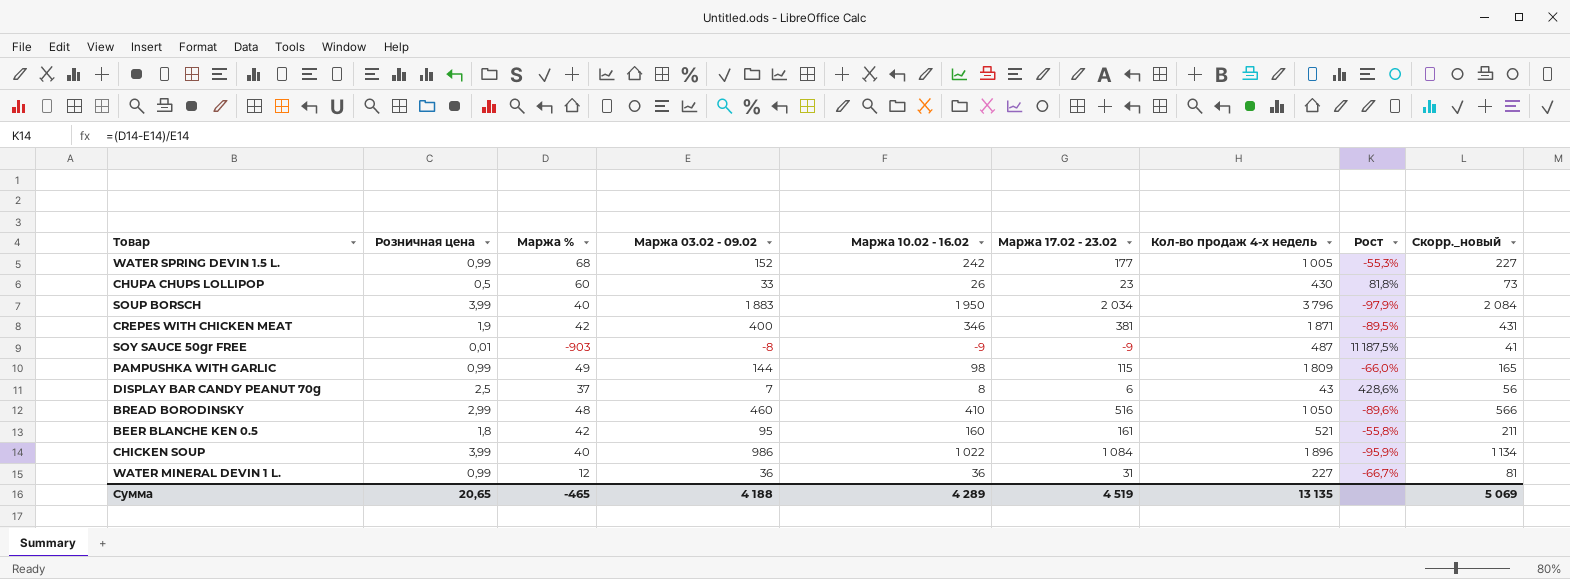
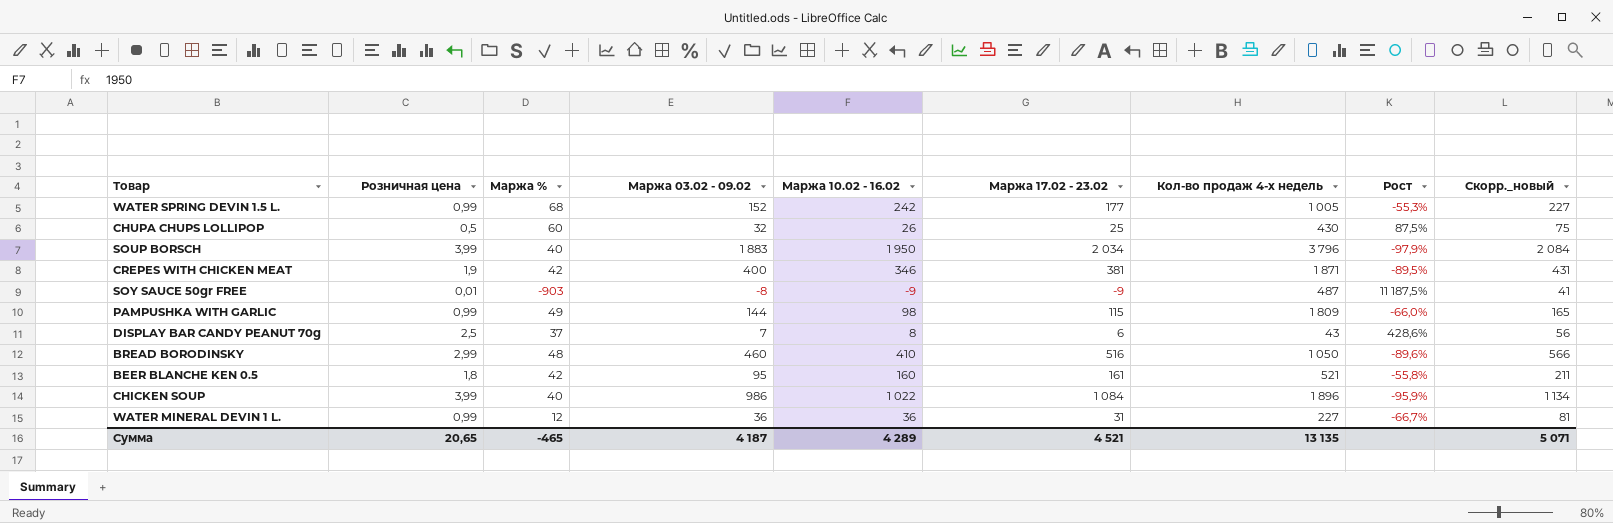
CHUPA CHUPS LOLLIPOP | Маржа 03.02 - 09.02: 33 -> 32
CHUPA CHUPS LOLLIPOP | Маржа 17.02 - 23.02: 23 -> 25
CHUPA CHUPS LOLLIPOP | Рост: 81,8% -> 87,5%
CHUPA CHUPS LOLLIPOP | Скорр._новый: 73 -> 75
Сумма | Маржа 03.02 - 09.02: 4 188 -> 4 187
Сумма | Маржа 17.02 - 23.02: 4 519 -> 4 521
Сумма | Скорр._новый: 5 069 -> 5 071

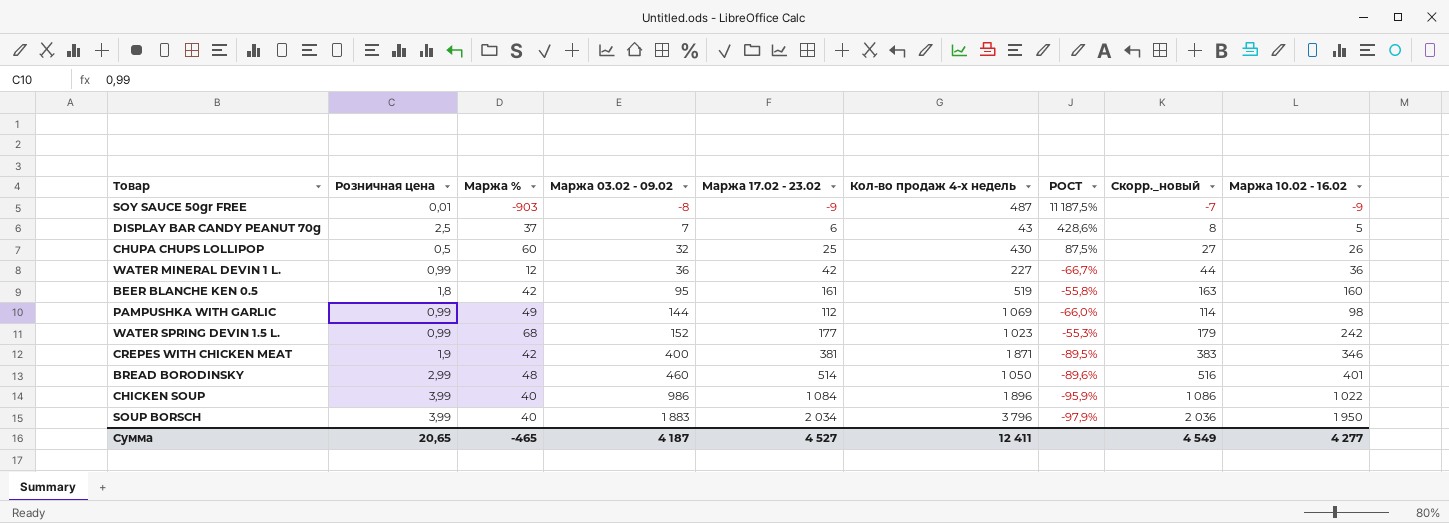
row order: none -> Маржа 03.02 - 09.02 ascending
column name: Рост -> РОСТ
column Скорр._новый | formula: [Маржа 17.02 - 23.02] + 50 -> [Маржа 17.02 - 23.02] + 2
column Маржа 10.02 - 16.02 | position: 5 -> 9
DISPLAY BAR CANDY PEANUT 70g | Маржа 10.02 - 16.02: 8 -> 5
WATER MINERAL DEVIN 1 L. | Маржа 17.02 - 23.02: 31 -> 42
BEER BLANCHE KEN 0.5 | Кол-во продаж 4-х недель: 521 -> 519
PAMPUSHKA WITH GARLIC | Маржа 17.02 - 23.02: 115 -> 112
PAMPUSHKA WITH GARLIC | Кол-во продаж 4-х недель: 1 809 -> 1 069
WATER SPRING DEVIN 1.5 L. | Кол-во продаж 4-х недель: 1 005 -> 1 023
BREAD BORODINSKY | Маржа 17.02 - 23.02: 516 -> 514
BREAD BORODINSKY | Маржа 10.02 - 16.02: 410 -> 401
Сумма | Маржа 17.02 - 23.02: 4 521 -> 4 527
Сумма | Кол-во продаж 4-х недель: 13 135 -> 12 411
Сумма | Скорр._новый: 5 071 -> 4 549
Сумма | Маржа 10.02 - 16.02: 4 289 -> 4 277

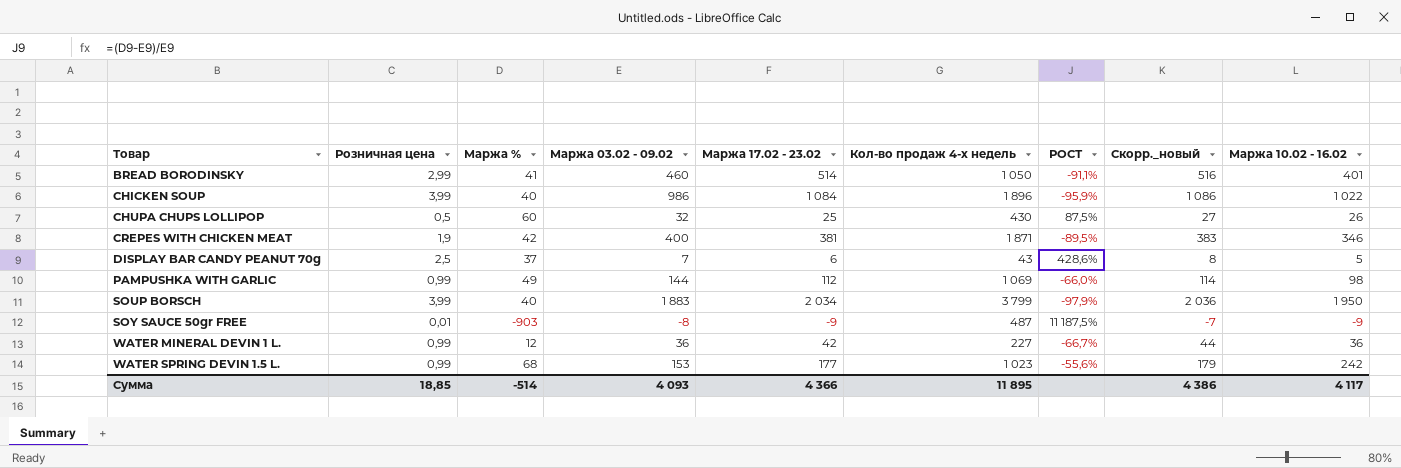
row order: Маржа 03.02 - 09.02 ascending -> Товар ascending
row BEER BLANCHE KEN 0.5: 1,8 | 42 | 95 | 161 | 519 | -55,8% | 163 | 160 -> none
BREAD BORODINSKY | Маржа %: 48 -> 41
BREAD BORODINSKY | РОСТ: -89,6% -> -91,1%
SOUP BORSCH | Кол-во продаж 4-х недель: 3 796 -> 3 799
WATER SPRING DEVIN 1.5 L. | Маржа 03.02 - 09.02: 152 -> 153
WATER SPRING DEVIN 1.5 L. | РОСТ: -55,3% -> -55,6%
Сумма | Розничная цена: 20,65 -> 18,85
Сумма | Маржа %: -465 -> -514
Сумма | Маржа 03.02 - 09.02: 4 187 -> 4 093
Сумма | Маржа 17.02 - 23.02: 4 527 -> 4 366
Сумма | Кол-во продаж 4-х недель: 12 411 -> 11 895
Сумма | Скорр._новый: 4 549 -> 4 386
Сумма | Маржа 10.02 - 16.02: 4 277 -> 4 117

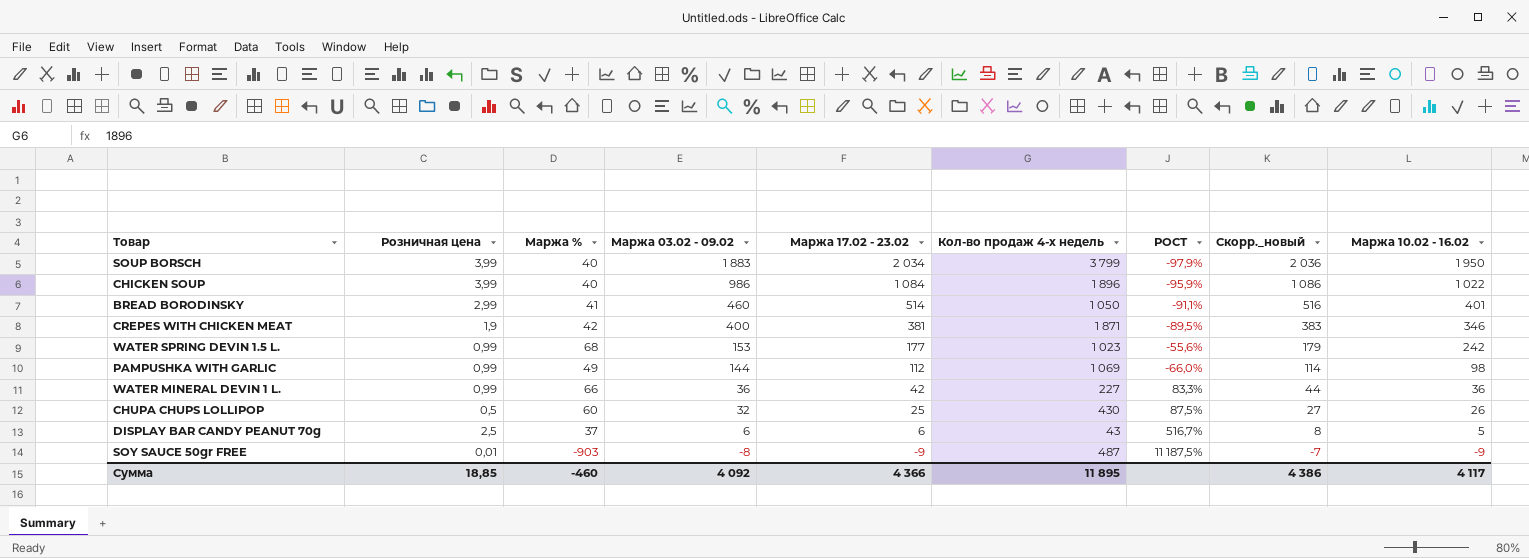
row order: Товар ascending -> Маржа 03.02 - 09.02 descending
WATER MINERAL DEVIN 1 L. | Маржа %: 12 -> 66
WATER MINERAL DEVIN 1 L. | РОСТ: -66,7% -> 83,3%
DISPLAY BAR CANDY PEANUT 70g | Маржа 03.02 - 09.02: 7 -> 6
DISPLAY BAR CANDY PEANUT 70g | РОСТ: 428,6% -> 516,7%
Сумма | Маржа %: -514 -> -460
Сумма | Маржа 03.02 - 09.02: 4 093 -> 4 092

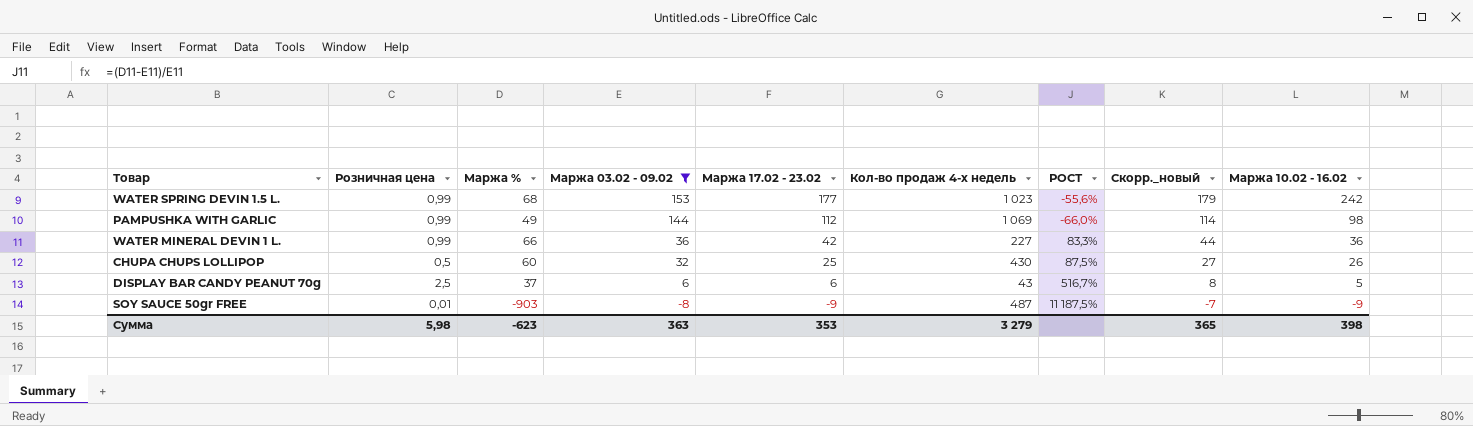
filter: none -> Маржа 03.02 - 09.02 <= 153
Сумма | Розничная цена: 18,85 -> 5,98
Сумма | Маржа %: -460 -> -623
Сумма | Маржа 03.02 - 09.02: 4 092 -> 363
Сумма | Маржа 17.02 - 23.02: 4 366 -> 353
Сумма | Кол-во продаж 4-х недель: 11 895 -> 3 279
Сумма | Скорр._новый: 4 386 -> 365
Сумма | Маржа 10.02 - 16.02: 4 117 -> 398

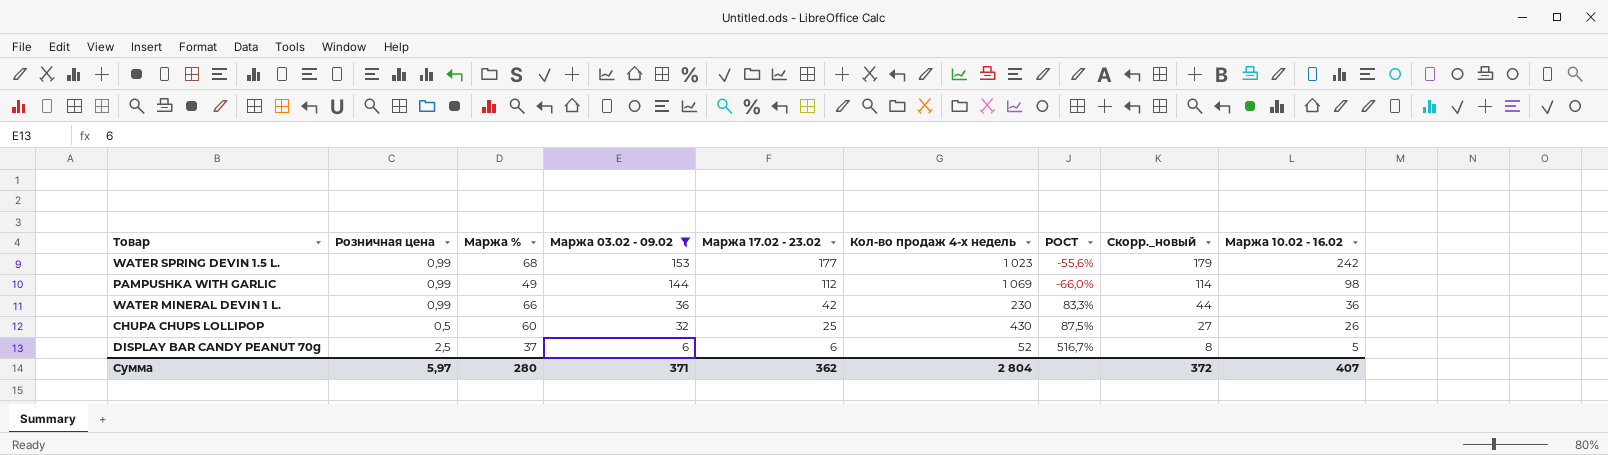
row SOY SAUCE 50gr FREE: 0,01 | -903 | -8 | -9 | 487 | 11 187,5% | -7 | -9 -> none
WATER MINERAL DEVIN 1 L. | Кол-во продаж 4-х недель: 227 -> 230
DISPLAY BAR CANDY PEANUT 70g | Кол-во продаж 4-х недель: 43 -> 52
Сумма | Розничная цена: 5,98 -> 5,97
Сумма | Маржа %: -623 -> 280
Сумма | Маржа 03.02 - 09.02: 363 -> 371
Сумма | Маржа 17.02 - 23.02: 353 -> 362
Сумма | Кол-во продаж 4-х недель: 3 279 -> 2 804
Сумма | Скорр._новый: 365 -> 372
Сумма | Маржа 10.02 - 16.02: 398 -> 407

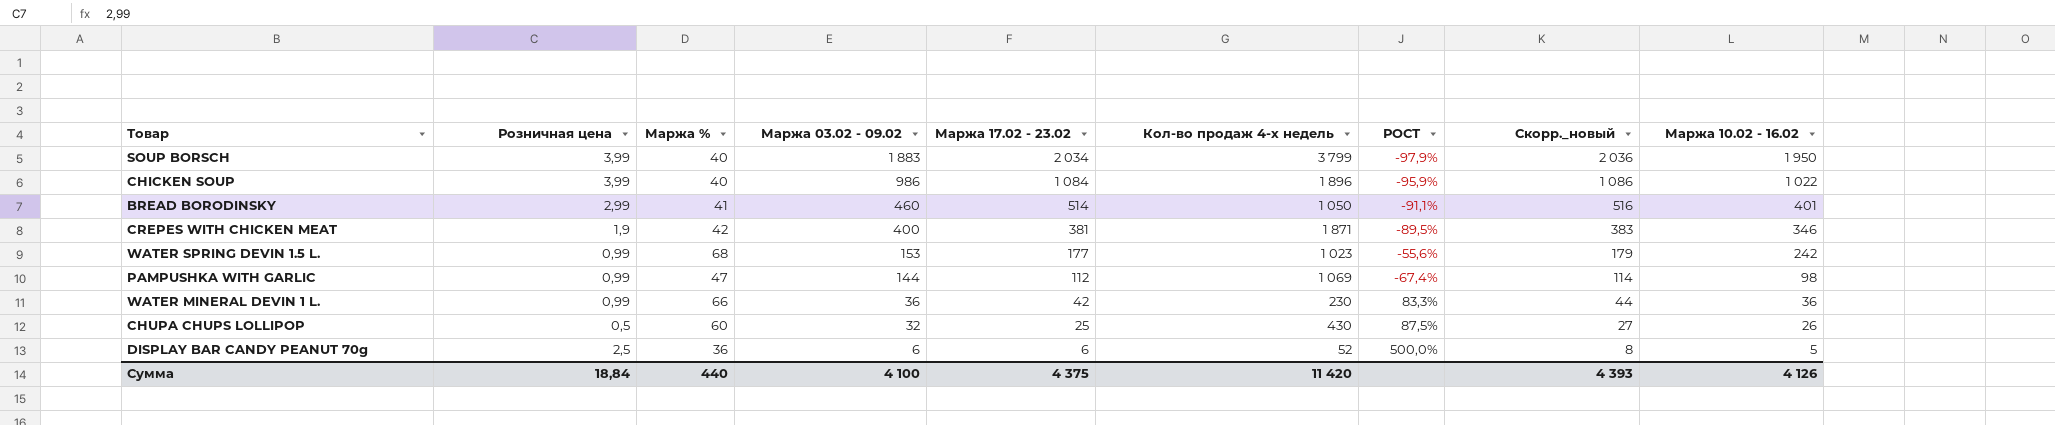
filter: Маржа 03.02 - 09.02 <= 153 -> none
PAMPUSHKA WITH GARLIC | Маржа %: 49 -> 47
PAMPUSHKA WITH GARLIC | РОСТ: -66,0% -> -67,4%
DISPLAY BAR CANDY PEANUT 70g | Маржа %: 37 -> 36
DISPLAY BAR CANDY PEANUT 70g | РОСТ: 516,7% -> 500,0%
Сумма | Розничная цена: 5,97 -> 18,84
Сумма | Маржа %: 280 -> 440
Сумма | Маржа 03.02 - 09.02: 371 -> 4 100
Сумма | Маржа 17.02 - 23.02: 362 -> 4 375
Сумма | Кол-во продаж 4-х недель: 2 804 -> 11 420
Сумма | Скорр._новый: 372 -> 4 393
Сумма | Маржа 10.02 - 16.02: 407 -> 4 126

